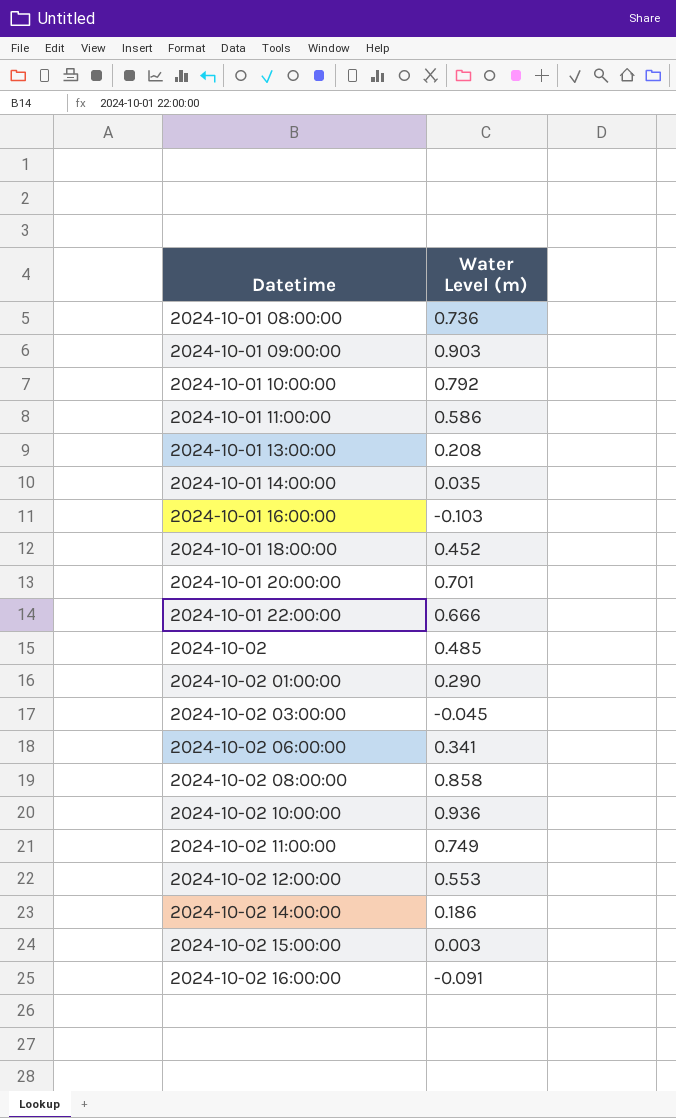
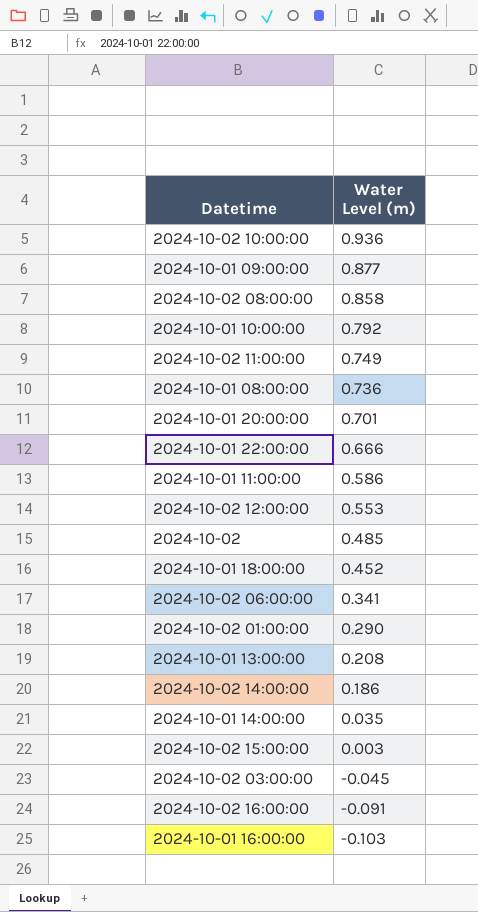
row order: Datetime ascending -> Water Level (m) descending
2024-10-01 09:00:00 | Water Level (m): 0.903 -> 0.877

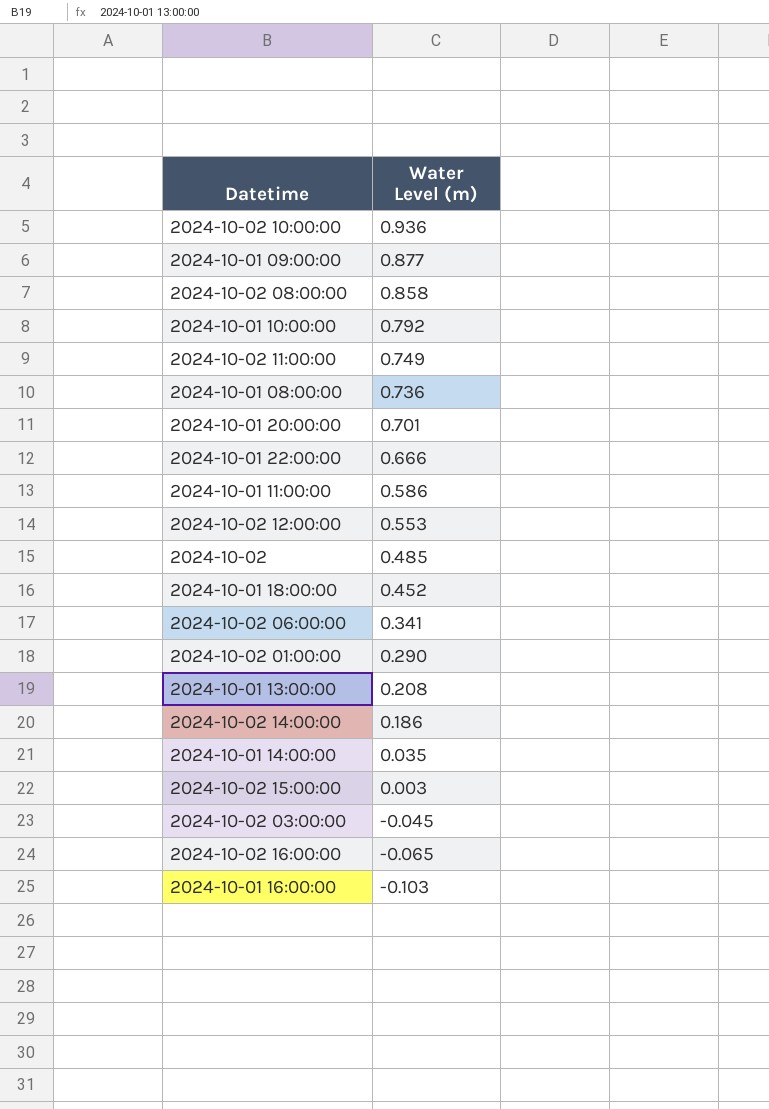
2024-10-02 16:00:00 | Water Level (m): -0.091 -> -0.065

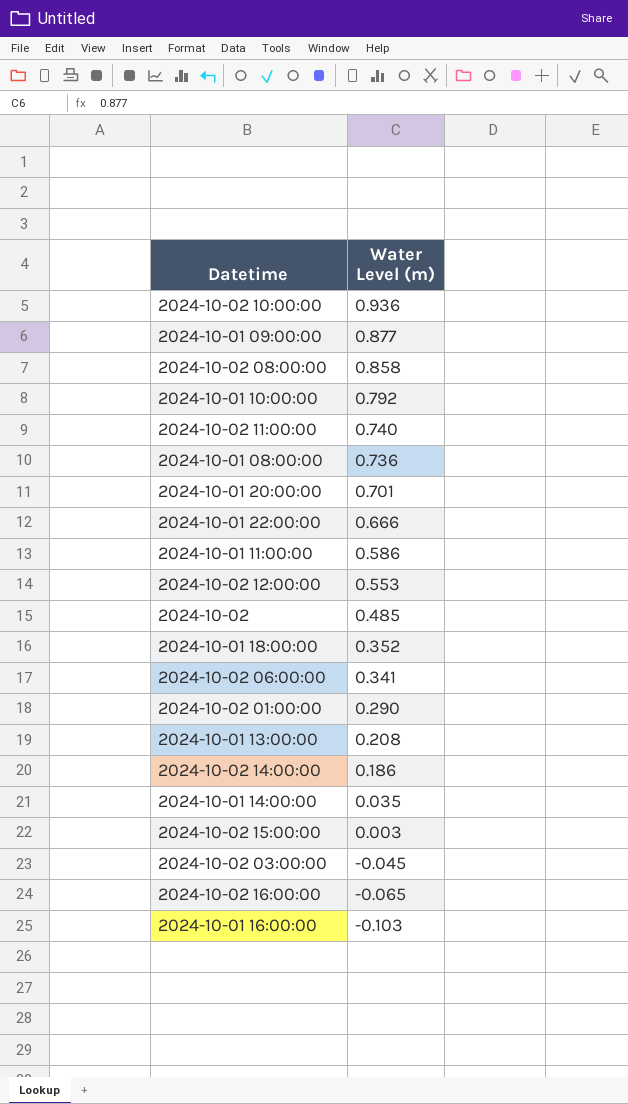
2024-10-02 11:00:00 | Water Level (m): 0.749 -> 0.740
2024-10-01 18:00:00 | Water Level (m): 0.452 -> 0.352

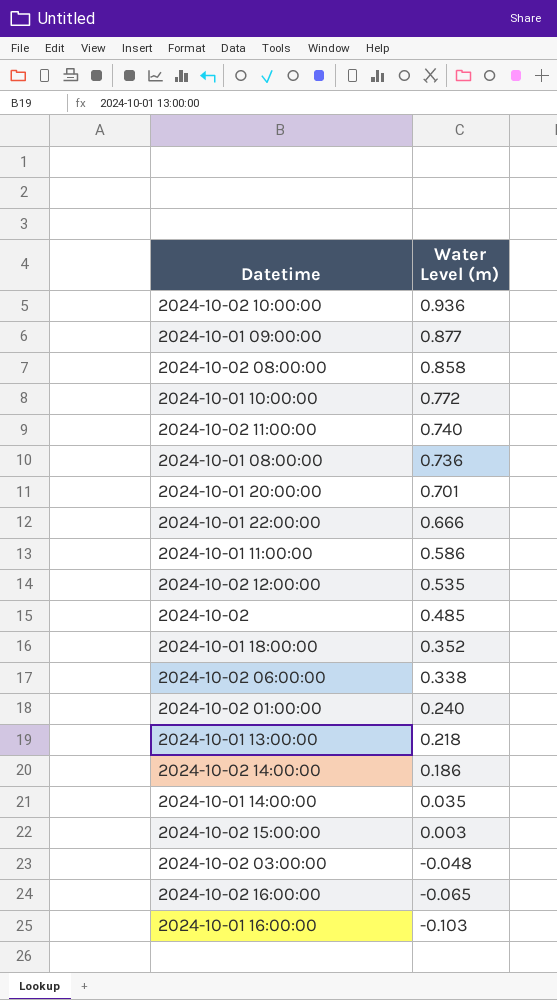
2024-10-01 10:00:00 | Water Level (m): 0.792 -> 0.772
2024-10-02 12:00:00 | Water Level (m): 0.553 -> 0.535
2024-10-02 06:00:00 | Water Level (m): 0.341 -> 0.338
2024-10-02 01:00:00 | Water Level (m): 0.290 -> 0.240
2024-10-01 13:00:00 | Water Level (m): 0.208 -> 0.218
2024-10-02 03:00:00 | Water Level (m): -0.045 -> -0.048

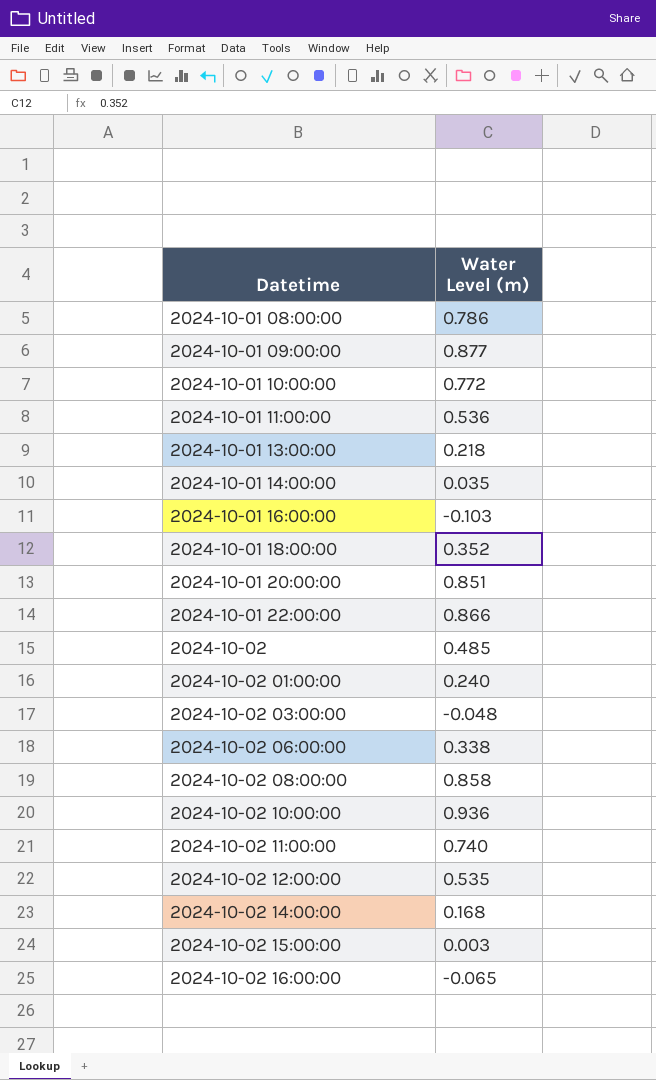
row order: Water Level (m) descending -> Datetime ascending
2024-10-01 08:00:00 | Water Level (m): 0.736 -> 0.786
2024-10-01 11:00:00 | Water Level (m): 0.586 -> 0.536
2024-10-01 20:00:00 | Water Level (m): 0.701 -> 0.851
2024-10-01 22:00:00 | Water Level (m): 0.666 -> 0.866
2024-10-02 14:00:00 | Water Level (m): 0.186 -> 0.168

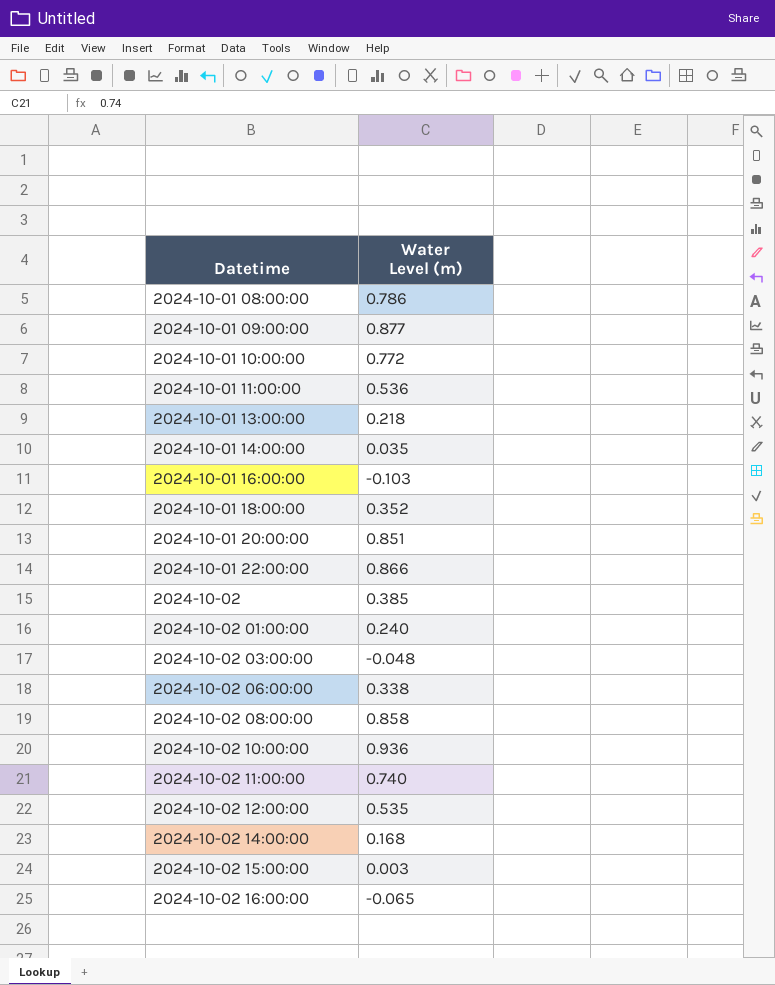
2024-10-02 | Water Level (m): 0.485 -> 0.385

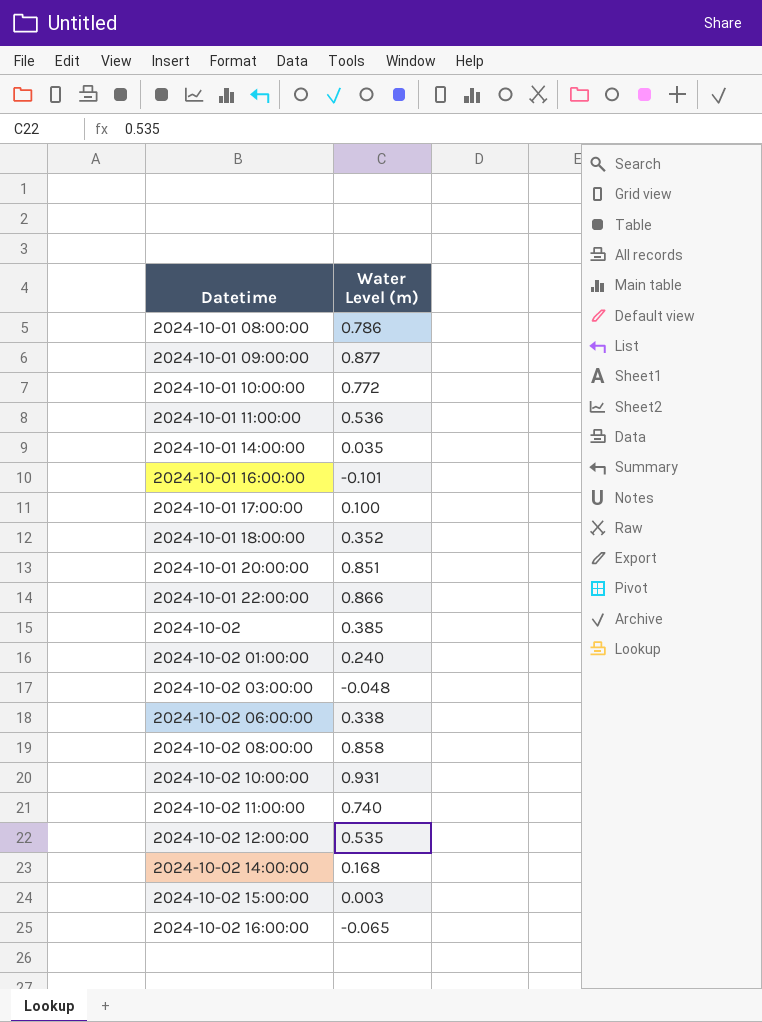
row 2024-10-01 13:00:00: 0.218 -> none
2024-10-01 16:00:00 | Water Level (m): -0.103 -> -0.101
row 2024-10-01 17:00:00: none -> 0.100
2024-10-02 10:00:00 | Water Level (m): 0.936 -> 0.931

